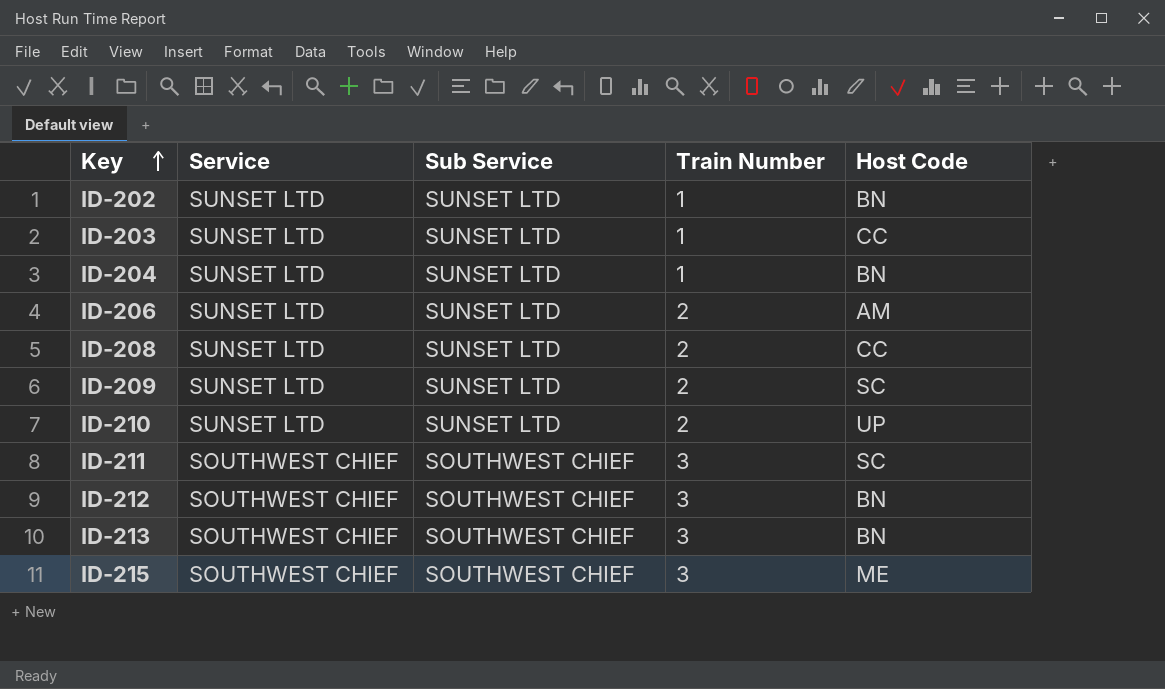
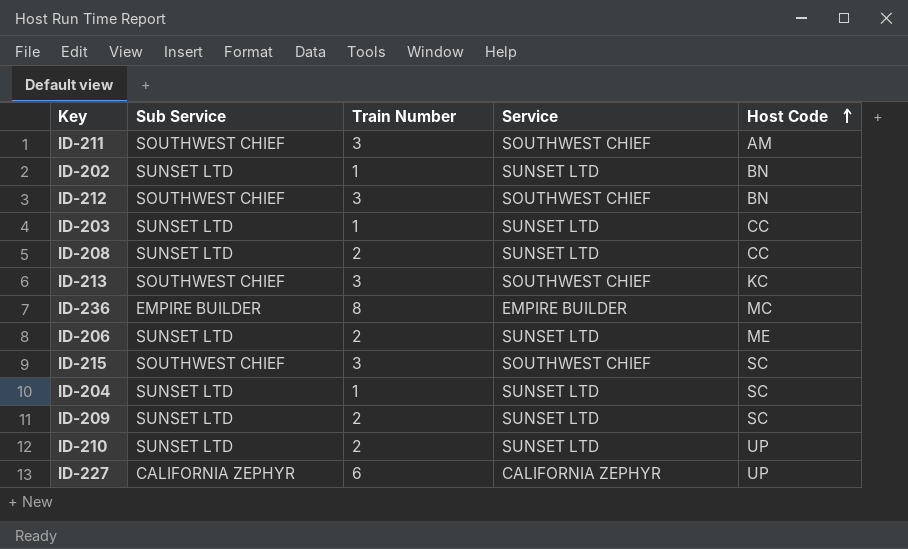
row order: Key ascending -> Host Code ascending
column Service | position: 2 -> 4
ID-211 | Host Code: SC -> AM
ID-213 | Host Code: BN -> KC
row ID-236: none -> EMPIRE BUILDER | 8 | EMPIRE BUILDER | MC
ID-206 | Host Code: AM -> ME
ID-215 | Host Code: ME -> SC
ID-204 | Host Code: BN -> SC
row ID-227: none -> CALIFORNIA ZEPHYR | 6 | CALIFORNIA ZEPHYR | UP

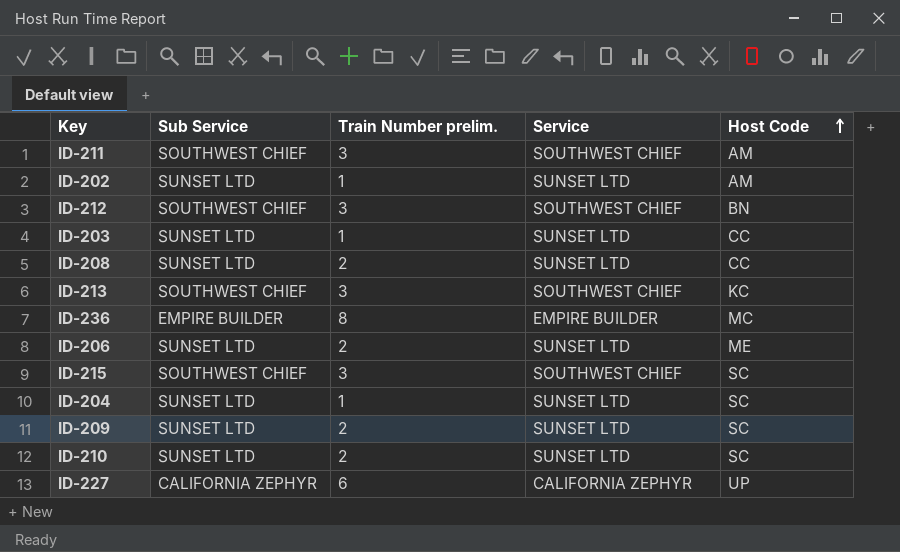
column name: Train Number -> Train Number prelim.
ID-202 | Host Code: BN -> AM
ID-210 | Host Code: UP -> SC

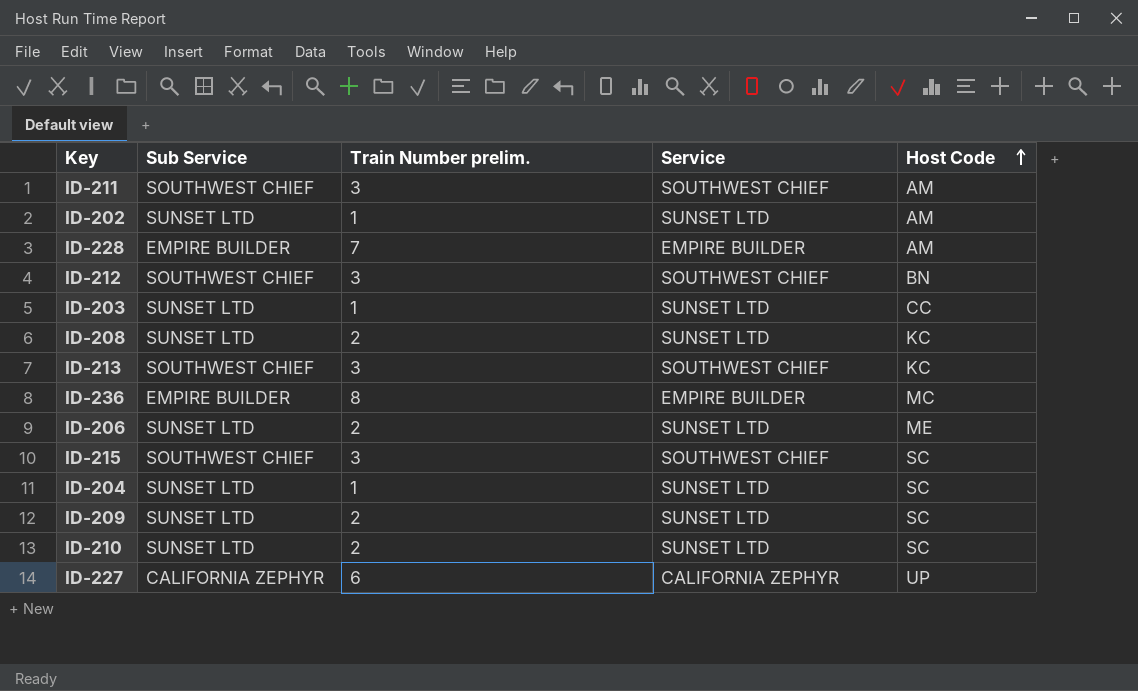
row ID-228: none -> EMPIRE BUILDER | 7 | EMPIRE BUILDER | AM
ID-208 | Host Code: CC -> KC

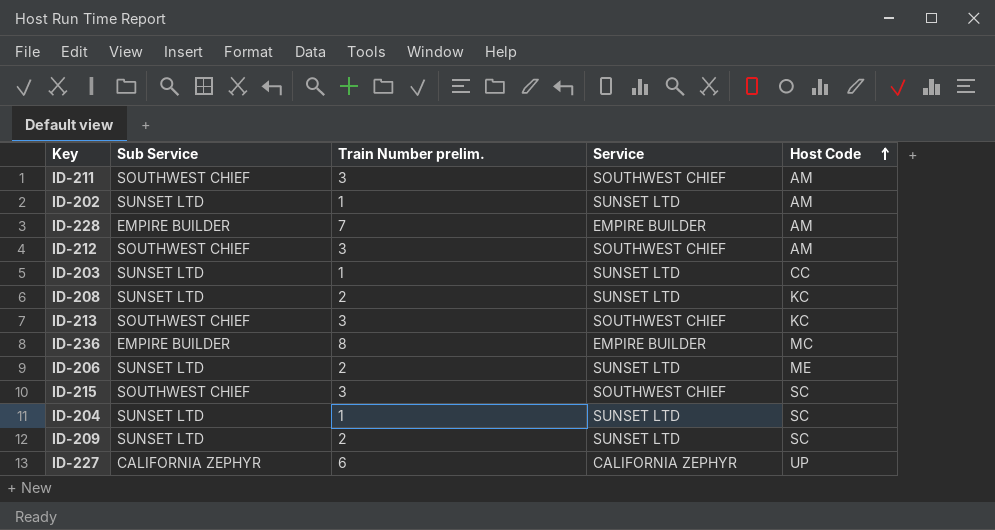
row ID-210: SUNSET LTD | 2 | SUNSET LTD | SC -> none
ID-212 | Host Code: BN -> AM

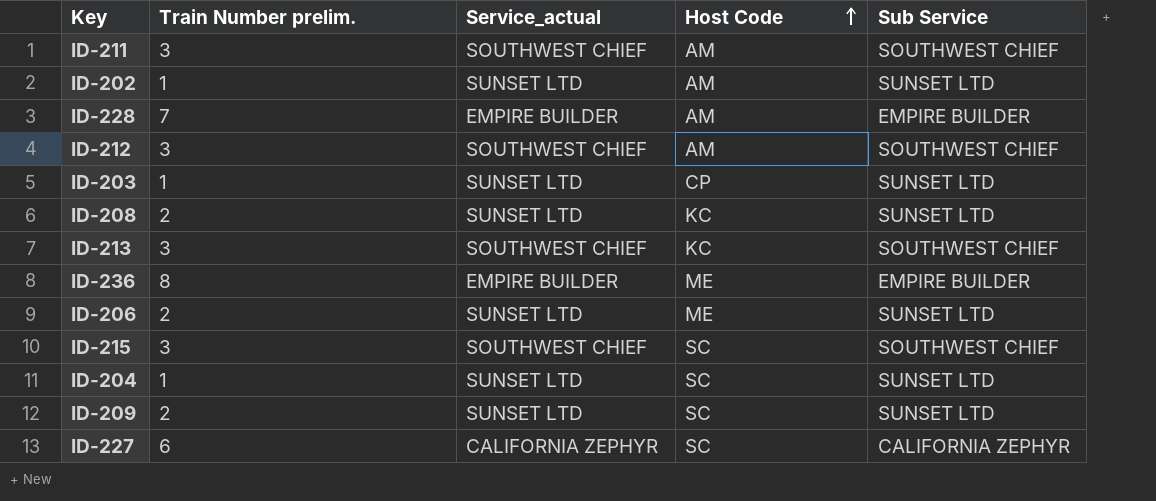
column name: Service -> Service_actual
column Sub Service | position: 2 -> 5
ID-203 | Host Code: CC -> CP
ID-236 | Host Code: MC -> ME
ID-227 | Host Code: UP -> SC

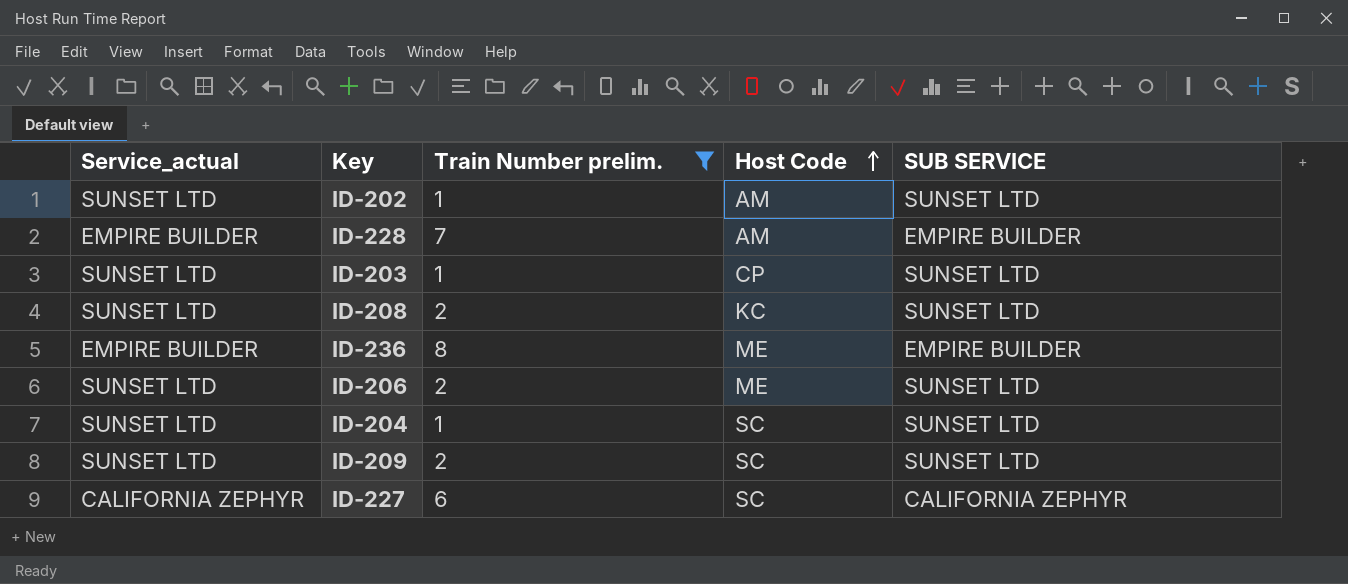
filter: none -> Train Number prelim. != 3
column Service_actual | position: 3 -> 1
column name: Sub Service -> SUB SERVICE

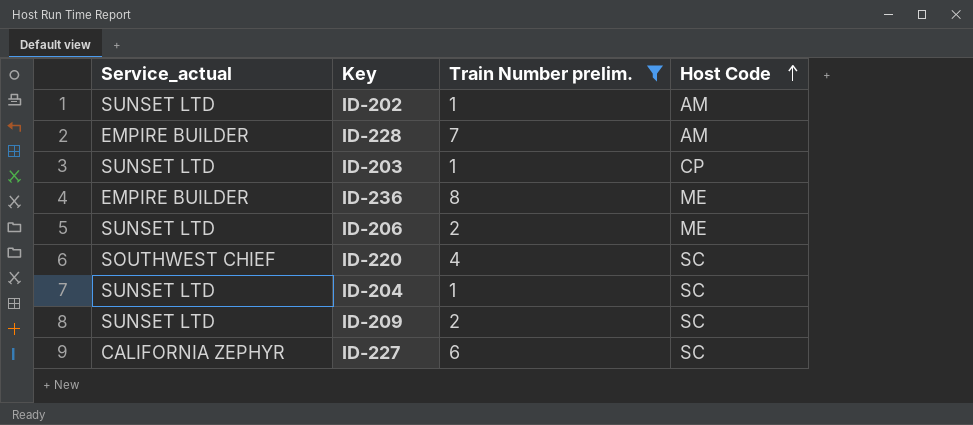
column SUB SERVICE | position: 5 -> none
row ID-208: SUNSET LTD | 2 | KC | SUNSET LTD -> none
row ID-220: none -> SOUTHWEST CHIEF | 4 | SC

